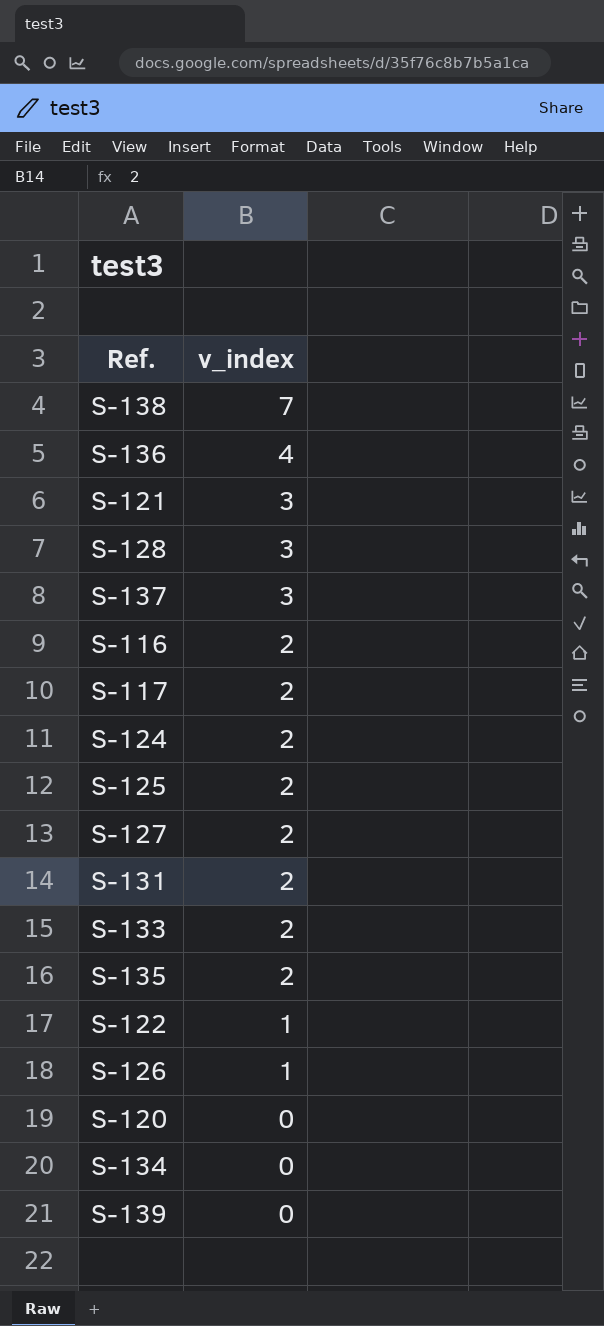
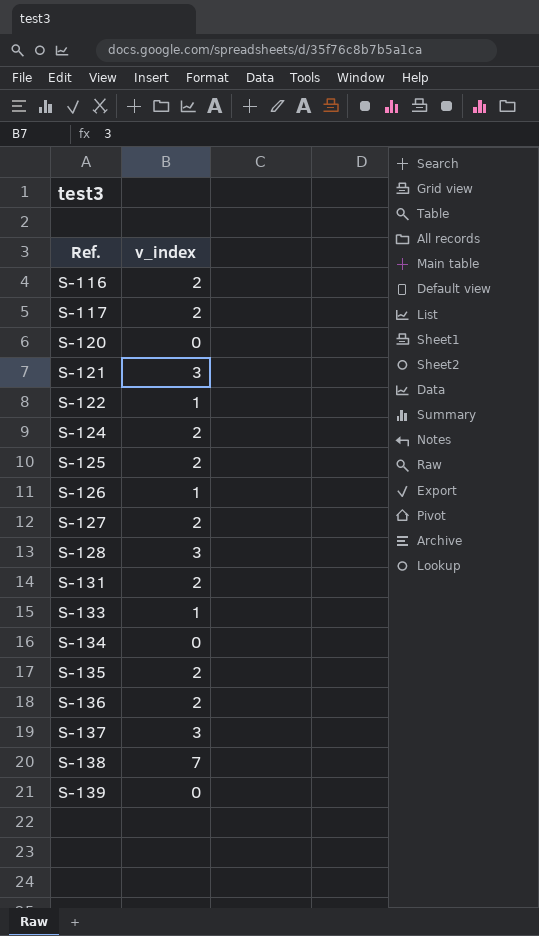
row order: v_index descending -> Ref. ascending
S-133 | v_index: 2 -> 1
S-136 | v_index: 4 -> 2

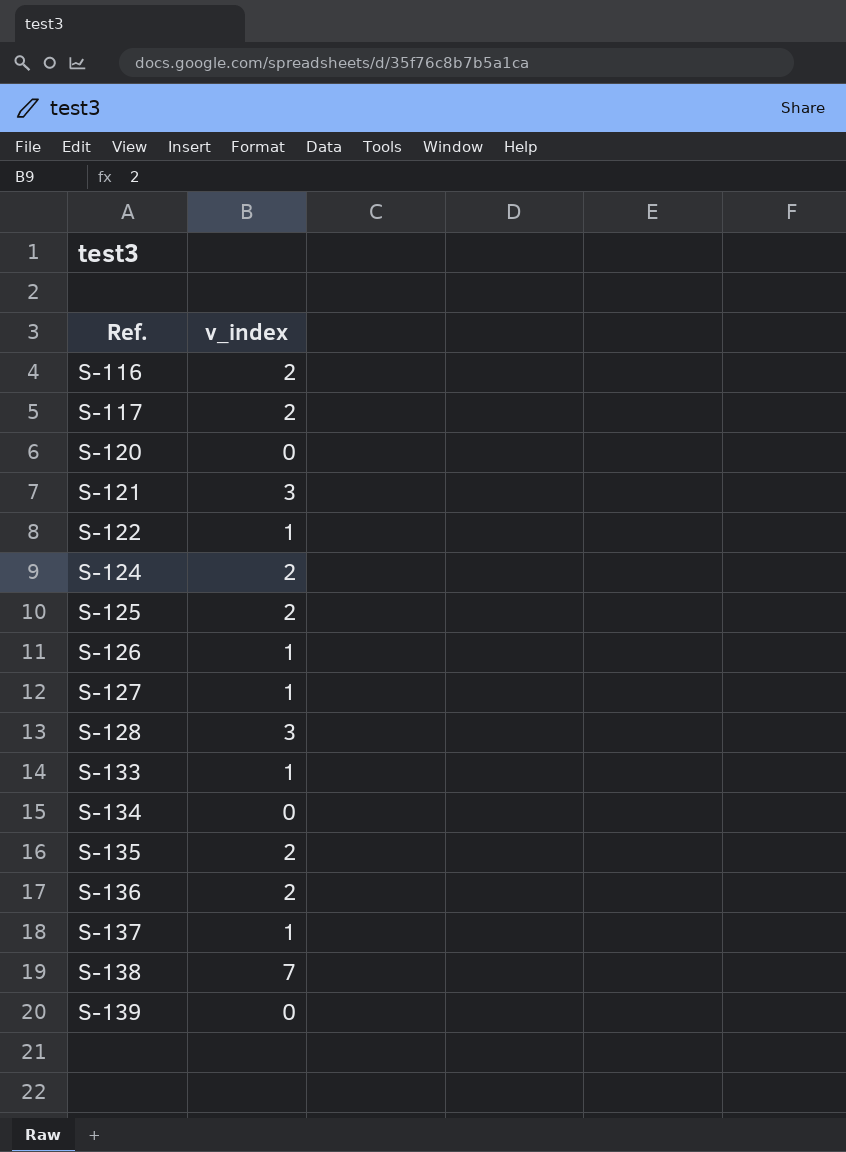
row S-131: 2 -> none
S-127 | v_index: 2 -> 1
S-137 | v_index: 3 -> 1

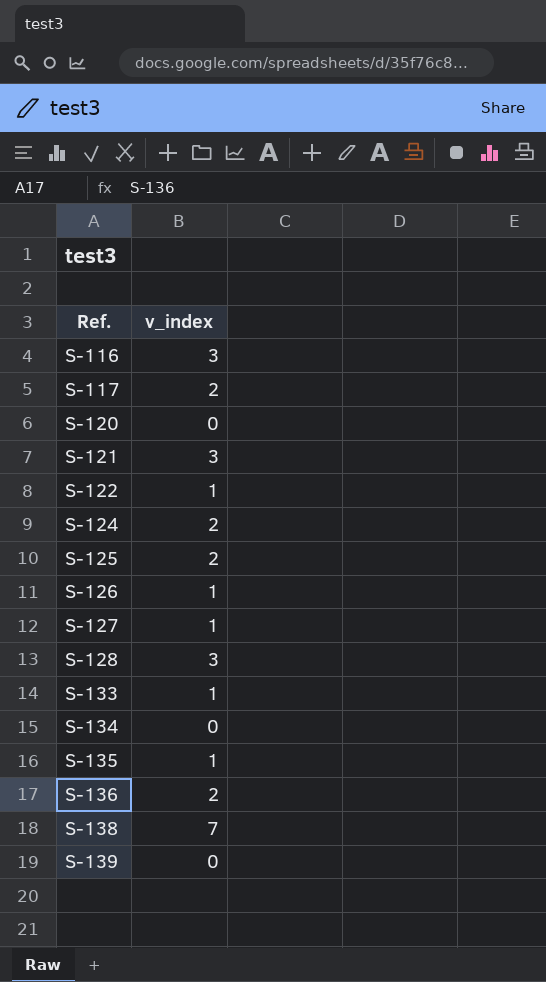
row S-137: 1 -> none
S-116 | v_index: 2 -> 3
S-135 | v_index: 2 -> 1

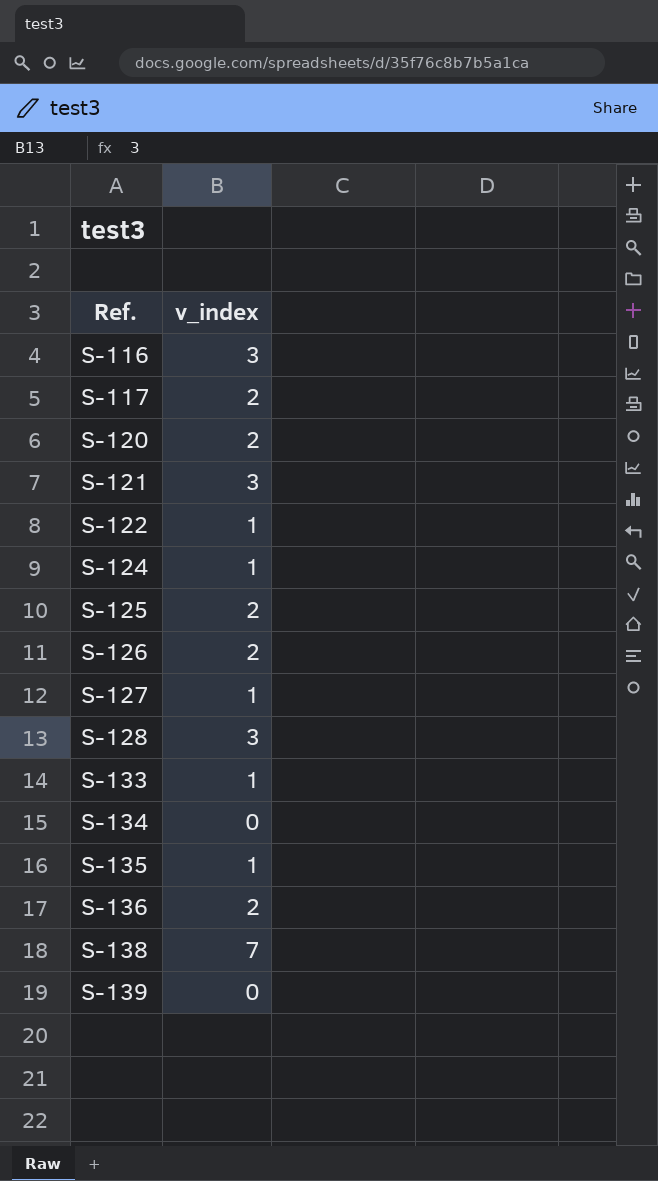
S-120 | v_index: 0 -> 2
S-124 | v_index: 2 -> 1
S-126 | v_index: 1 -> 2

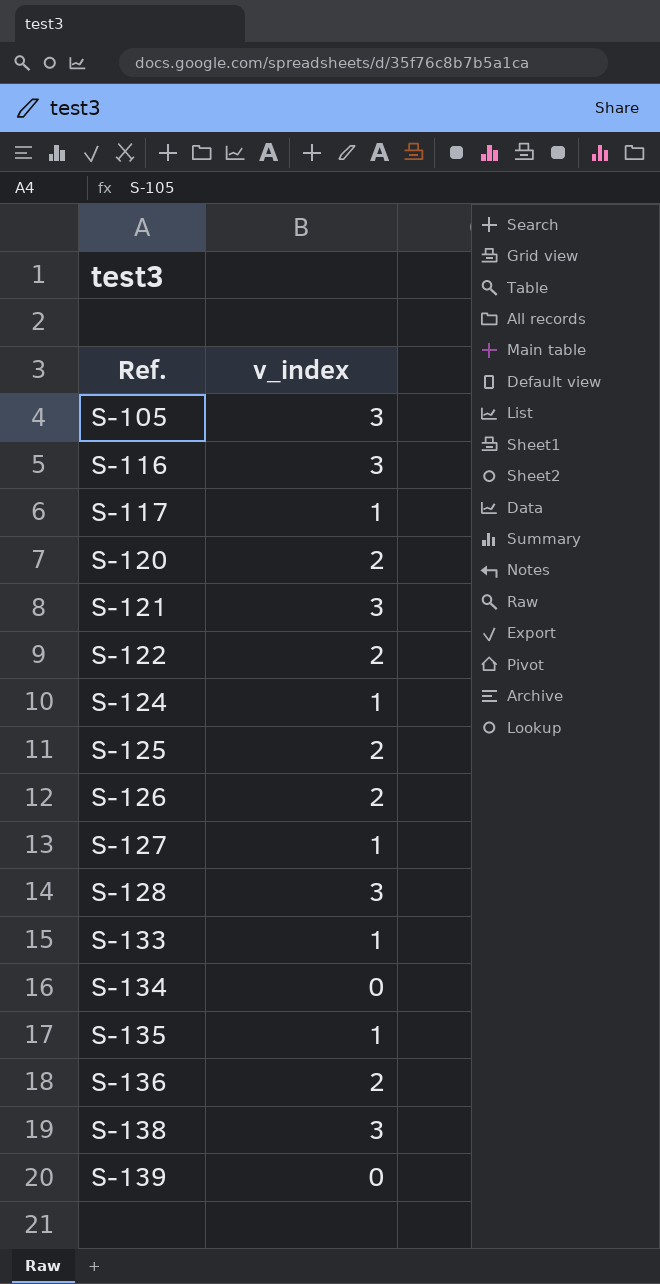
row S-105: none -> 3
S-117 | v_index: 2 -> 1
S-122 | v_index: 1 -> 2
S-138 | v_index: 7 -> 3

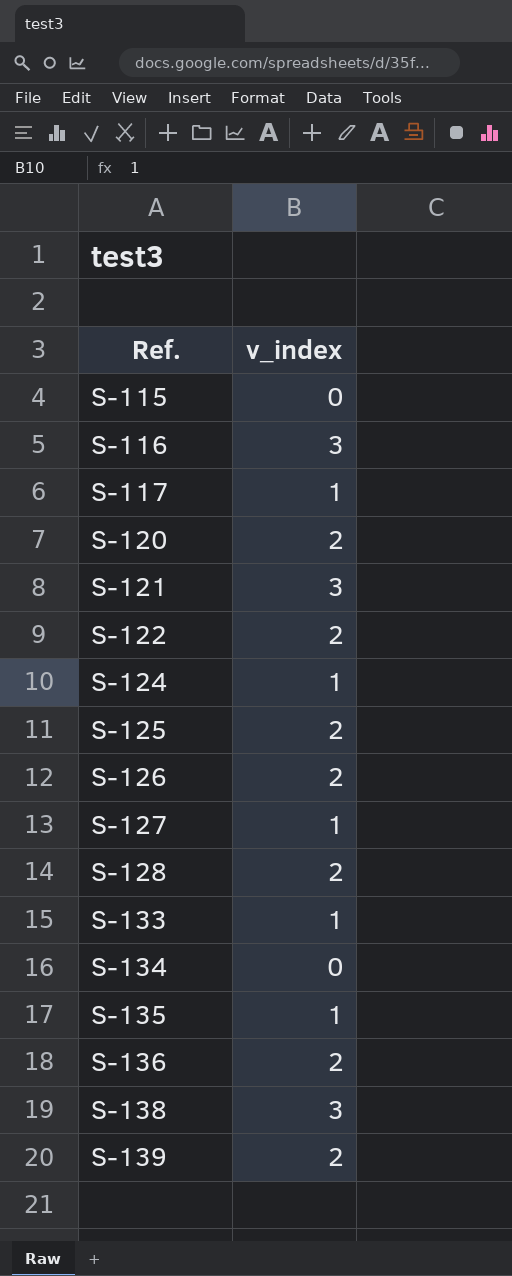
row S-105: 3 -> none
row S-115: none -> 0
S-128 | v_index: 3 -> 2
S-139 | v_index: 0 -> 2

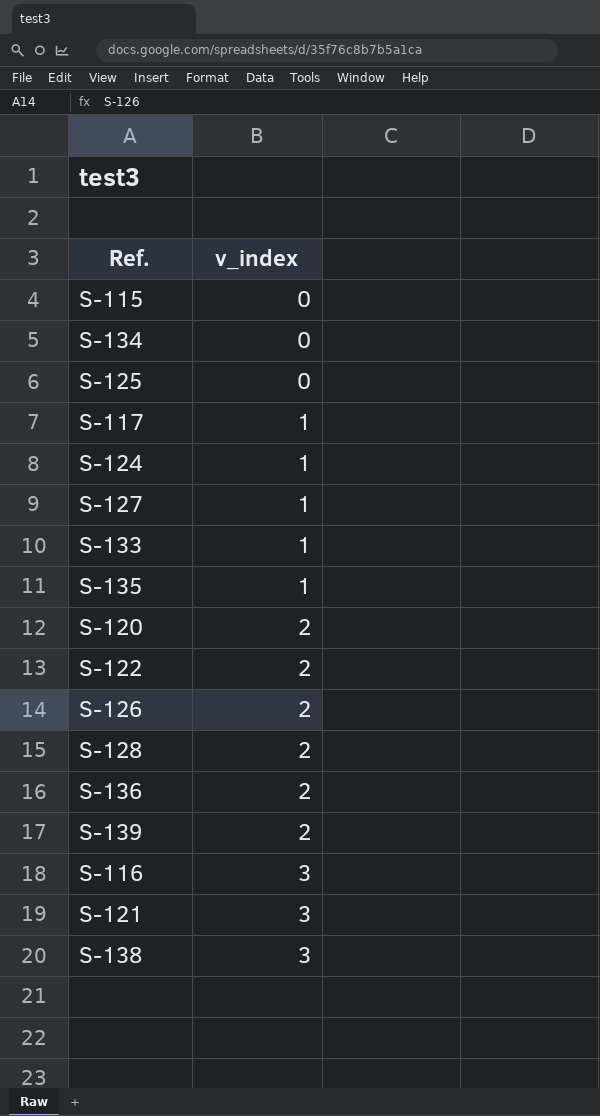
row order: Ref. ascending -> v_index ascending
S-125 | v_index: 2 -> 0

